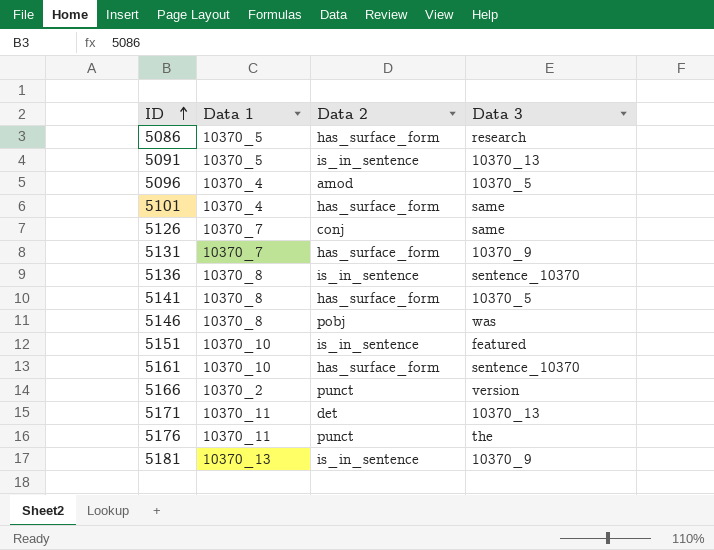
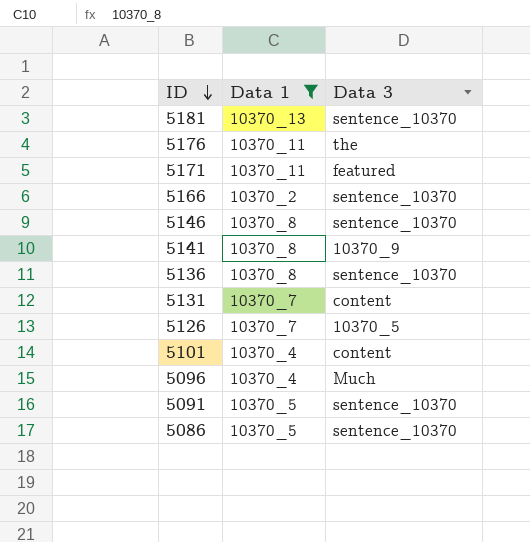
filter: none -> Data 1 != 10370_10
row order: ID ascending -> ID descending
column Data 2 | position: 3 -> none
5181 | Data 3: 10370_9 -> sentence_10370
5171 | Data 3: 10370_13 -> featured
5166 | Data 3: version -> sentence_10370
5146 | Data 3: was -> sentence_10370
5141 | Data 3: 10370_5 -> 10370_9
5131 | Data 3: 10370_9 -> content
5126 | Data 3: same -> 10370_5
5101 | Data 3: same -> content
5096 | Data 3: 10370_5 -> Much
5091 | Data 3: 10370_13 -> sentence_10370
5086 | Data 3: research -> sentence_10370

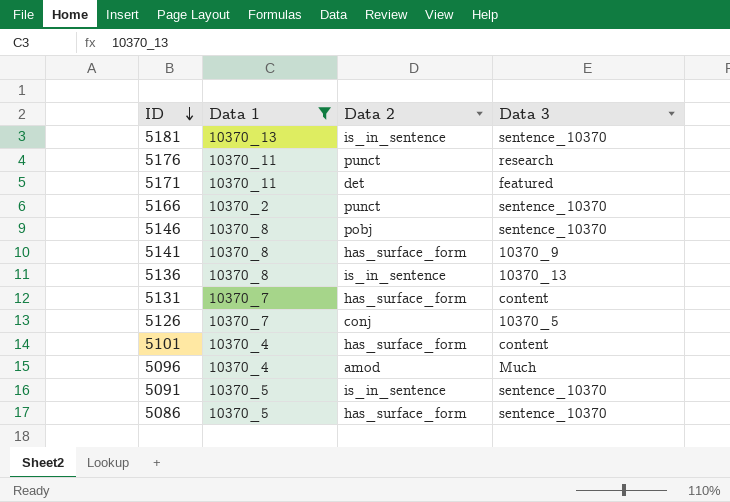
column Data 2 | position: none -> 3
5176 | Data 3: the -> research
5136 | Data 3: sentence_10370 -> 10370_13

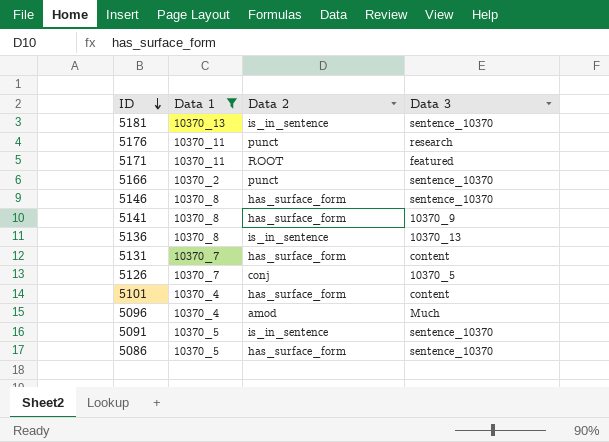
5171 | Data 2: det -> ROOT
5146 | Data 2: pobj -> has_surface_form

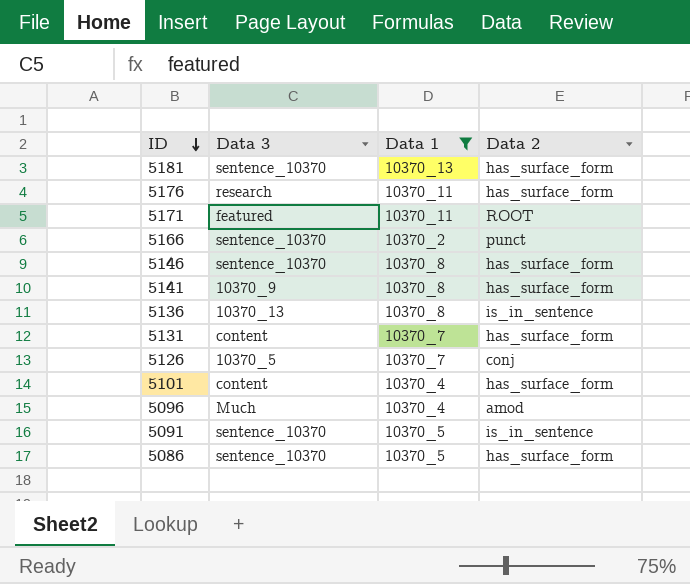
column Data 3 | position: 4 -> 2
5181 | Data 2: is_in_sentence -> has_surface_form
5176 | Data 2: punct -> has_surface_form

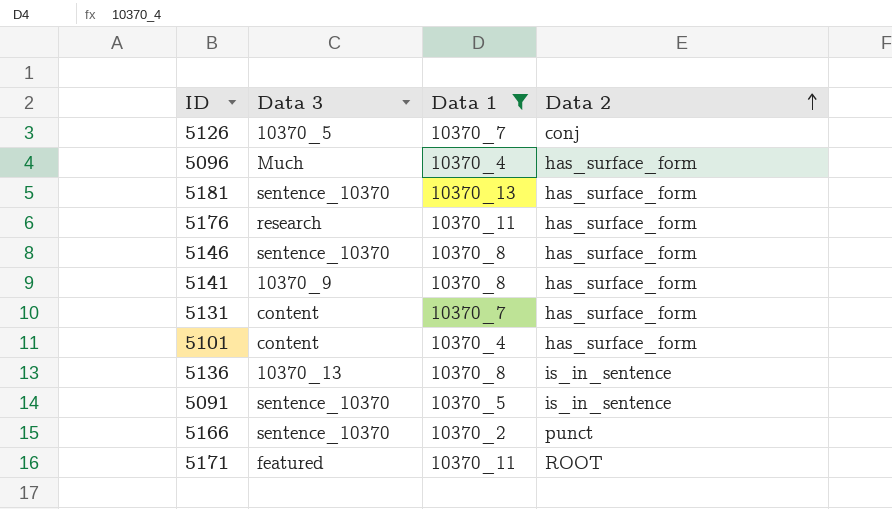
row order: ID descending -> Data 2 ascending
row 5086: sentence_10370 | 10370_5 | has_surface_form -> none
5096 | Data 2: amod -> has_surface_form

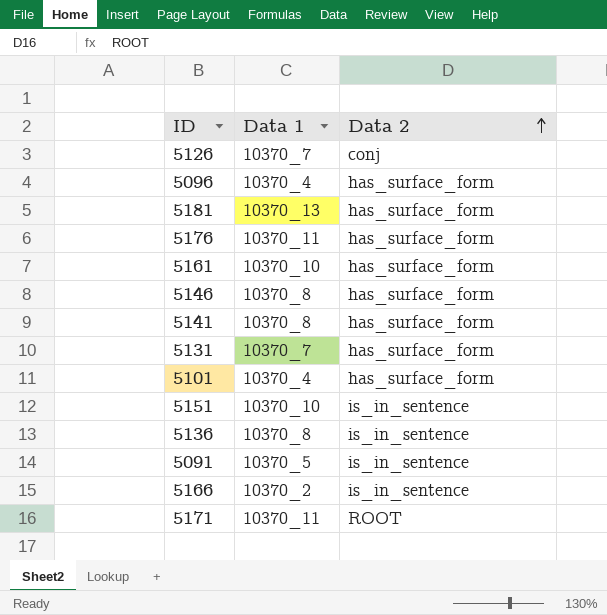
filter: Data 1 != 10370_10 -> none
column Data 3 | position: 2 -> none
5166 | Data 2: punct -> is_in_sentence

